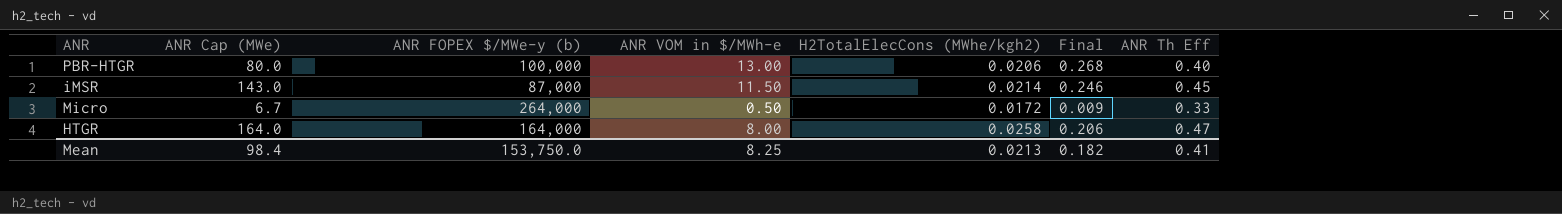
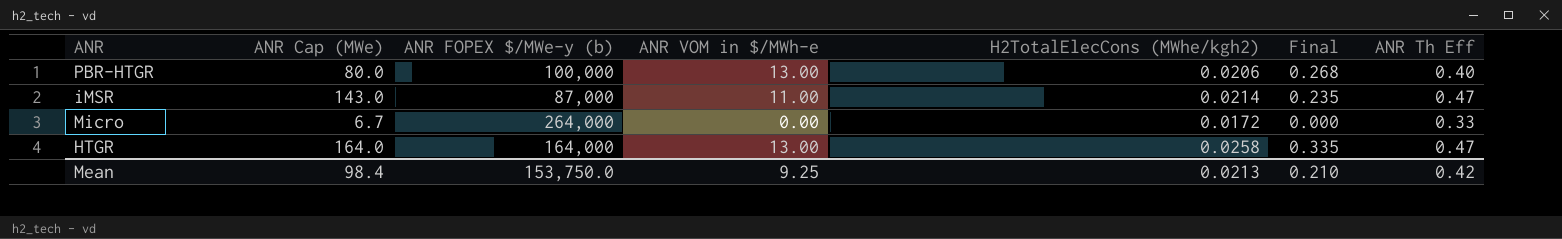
iMSR | ANR VOM in $/MWh-e: 11.50 -> 11.00
iMSR | Final: 0.246 -> 0.235
iMSR | ANR Th Eff: 0.45 -> 0.47
Micro | ANR VOM in $/MWh-e: 0.50 -> 0.00
Micro | Final: 0.009 -> 0.000
HTGR | ANR VOM in $/MWh-e: 8.00 -> 13.00
HTGR | Final: 0.206 -> 0.335
Mean | ANR VOM in $/MWh-e: 8.25 -> 9.25
Mean | Final: 0.182 -> 0.210
Mean | ANR Th Eff: 0.41 -> 0.42

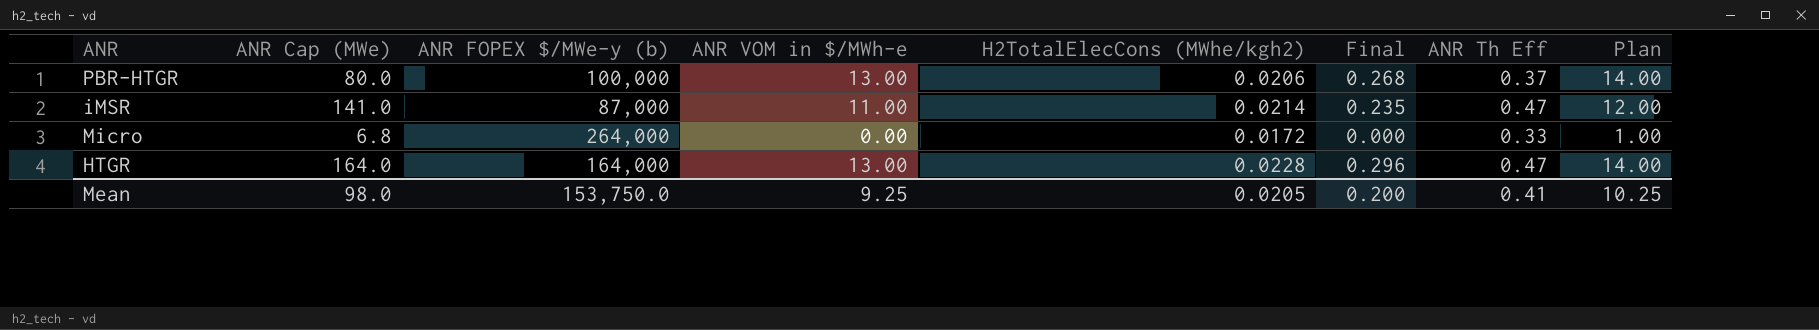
column Plan | formula: none -> [ANR VOM in $/MWh-e] + 1
PBR-HTGR | ANR Th Eff: 0.40 -> 0.37
iMSR | ANR Cap (MWe): 143.0 -> 141.0
Micro | ANR Cap (MWe): 6.7 -> 6.8
HTGR | H2TotalElecCons (MWhe/kgh2): 0.0258 -> 0.0228
HTGR | Final: 0.335 -> 0.296
Mean | ANR Cap (MWe): 98.4 -> 98.0
Mean | H2TotalElecCons (MWhe/kgh2): 0.0213 -> 0.0205
Mean | Final: 0.210 -> 0.200
Mean | ANR Th Eff: 0.42 -> 0.41

